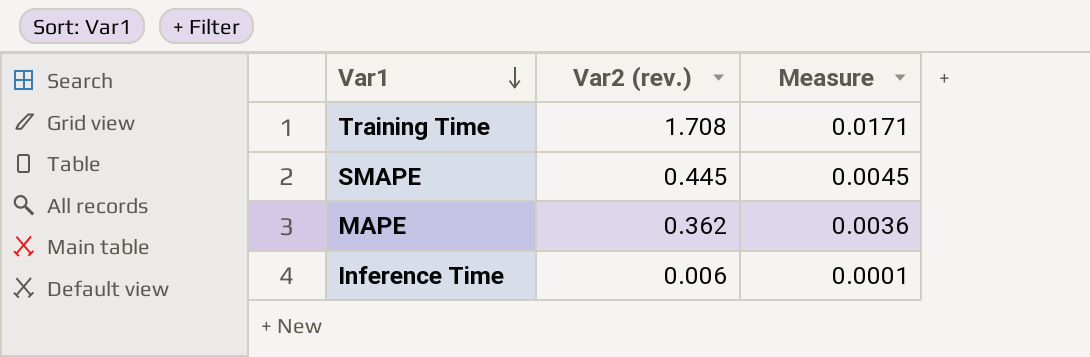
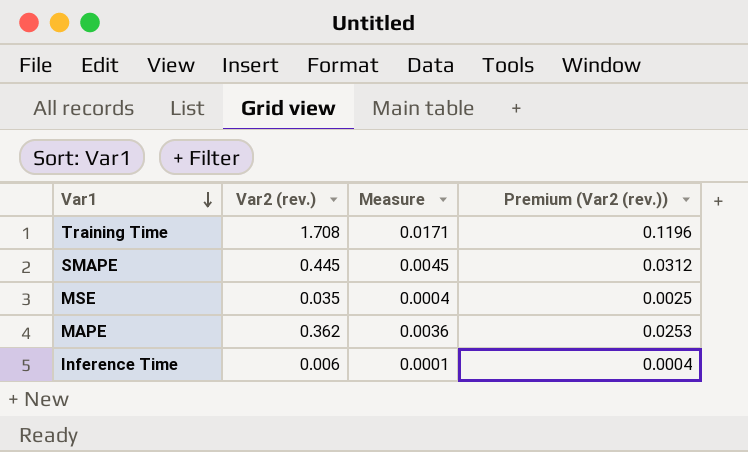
column Premium (Var2 (rev.)) | formula: none -> [Var2 (rev.)] * 0.07
row MSE: none -> 0.035 | 0.0004 | 0.0025

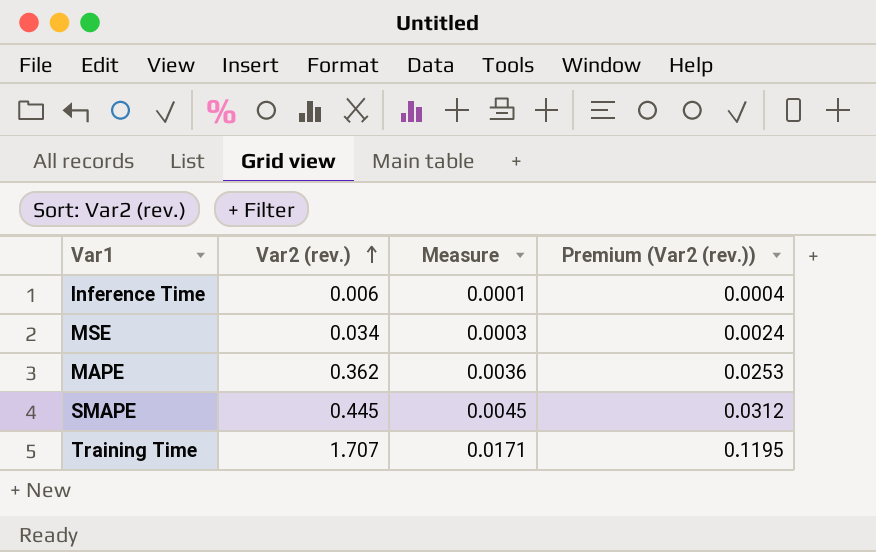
row order: Var1 descending -> Var2 (rev.) ascending
MSE | Var2 (rev.): 0.035 -> 0.034
MSE | Measure: 0.0004 -> 0.0003
MSE | Premium (Var2 (rev.)): 0.0025 -> 0.0024
Training Time | Var2 (rev.): 1.708 -> 1.707
Training Time | Premium (Var2 (rev.)): 0.1196 -> 0.1195

